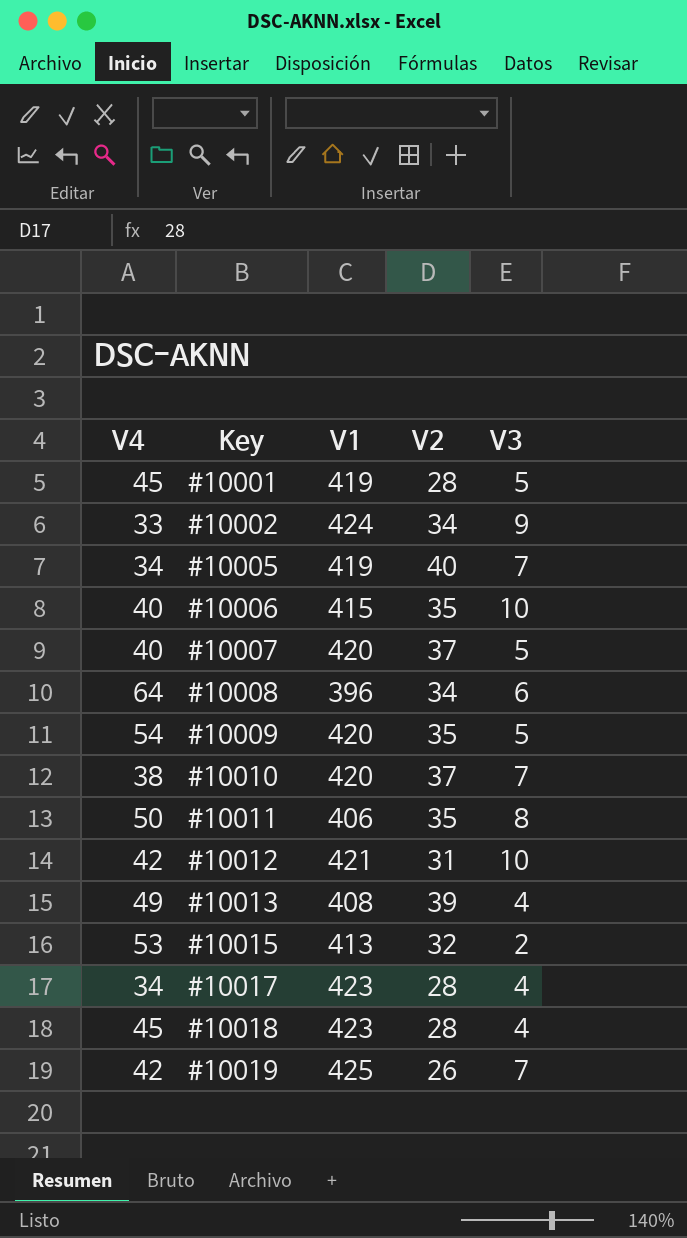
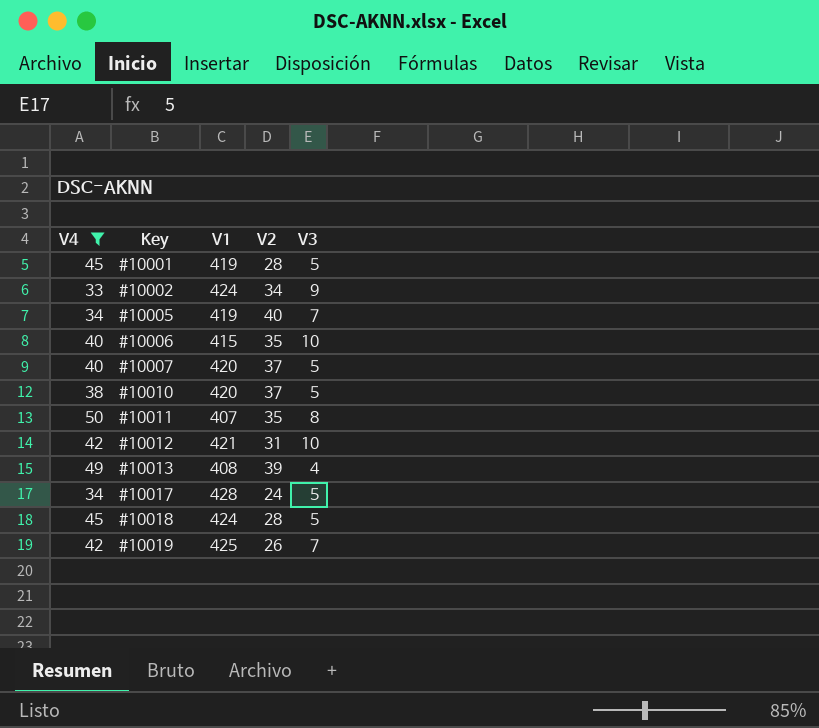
filter: none -> V4 <= 50
#10010 | V3: 7 -> 5
#10011 | V1: 406 -> 407
#10017 | V1: 423 -> 428
#10017 | V2: 28 -> 24
#10017 | V3: 4 -> 5
#10018 | V1: 423 -> 424
#10018 | V3: 4 -> 5

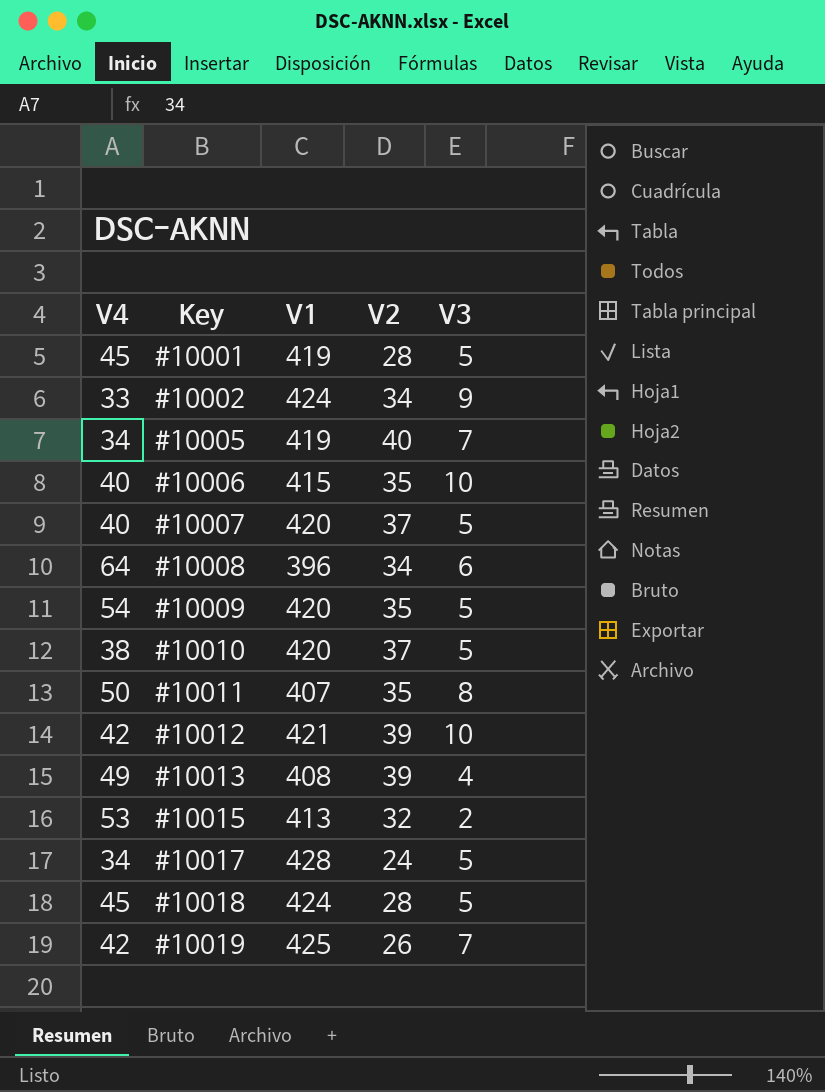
filter: V4 <= 50 -> none
#10012 | V2: 31 -> 39

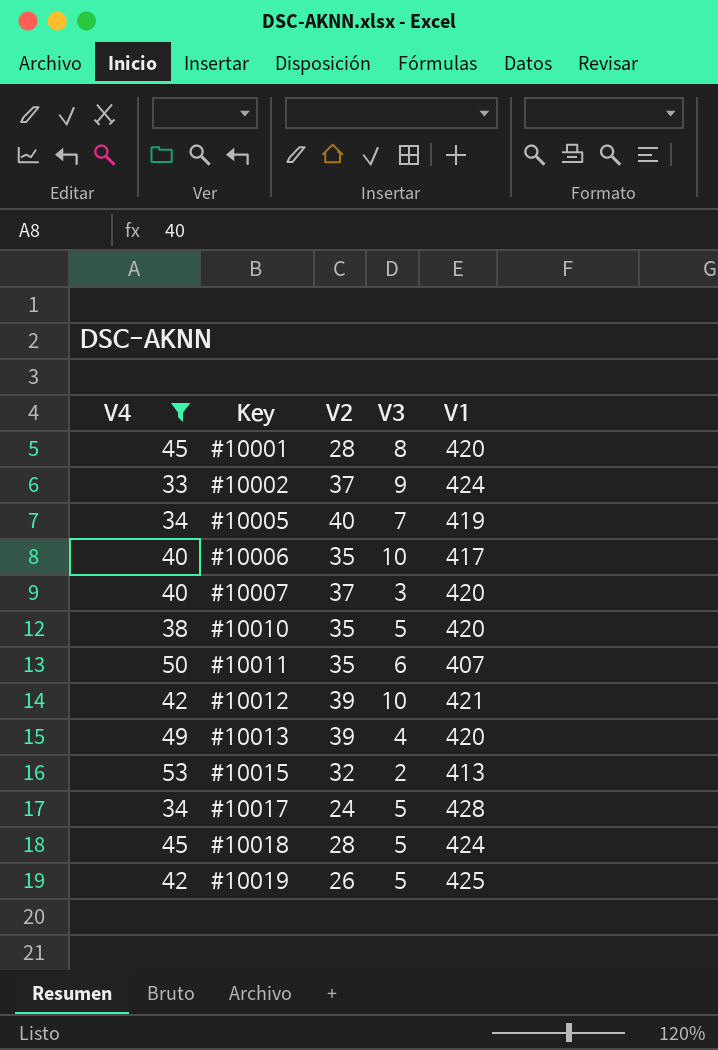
filter: none -> V4 <= 53
column V1 | position: 3 -> 5
#10001 | V3: 5 -> 8
#10001 | V1: 419 -> 420
#10002 | V2: 34 -> 37
#10006 | V1: 415 -> 417
#10007 | V3: 5 -> 3
#10010 | V2: 37 -> 35
#10011 | V3: 8 -> 6
#10013 | V1: 408 -> 420
#10019 | V3: 7 -> 5

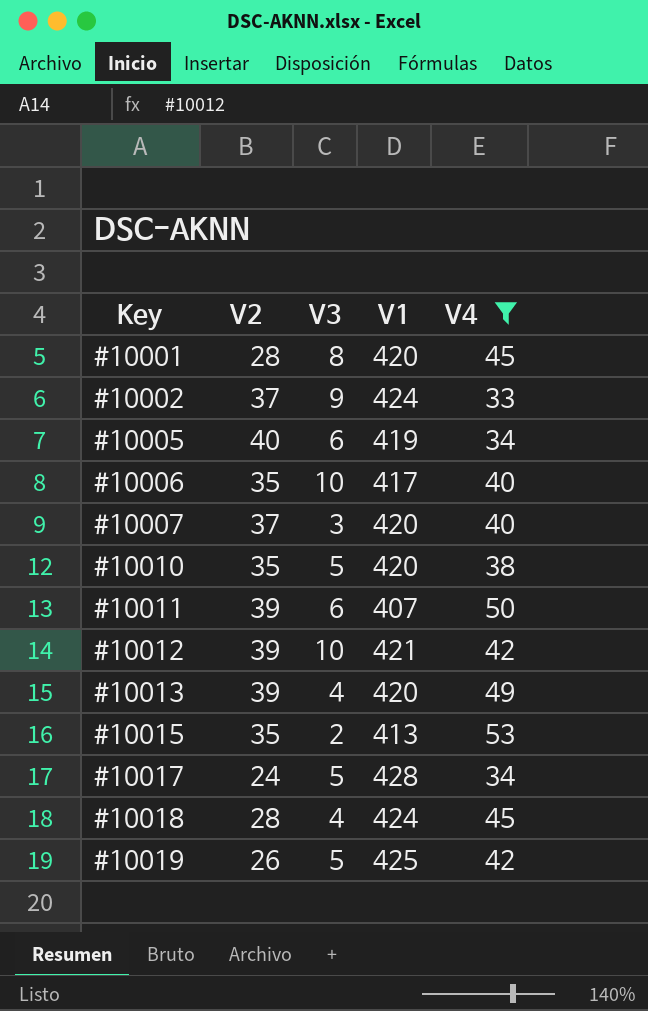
column V4 | position: 1 -> 5
#10005 | V3: 7 -> 6
#10011 | V2: 35 -> 39
#10015 | V2: 32 -> 35
#10018 | V3: 5 -> 4

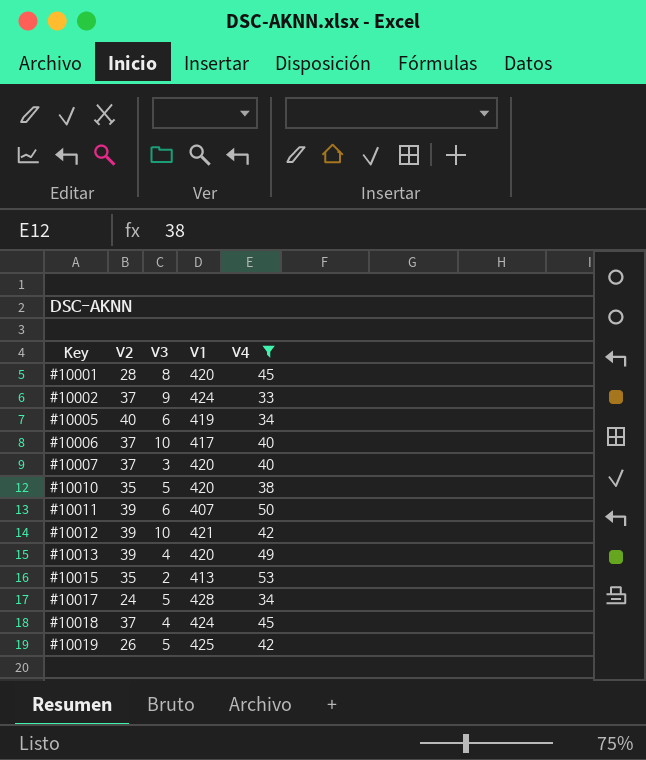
#10006 | V2: 35 -> 37
#10018 | V2: 28 -> 37

